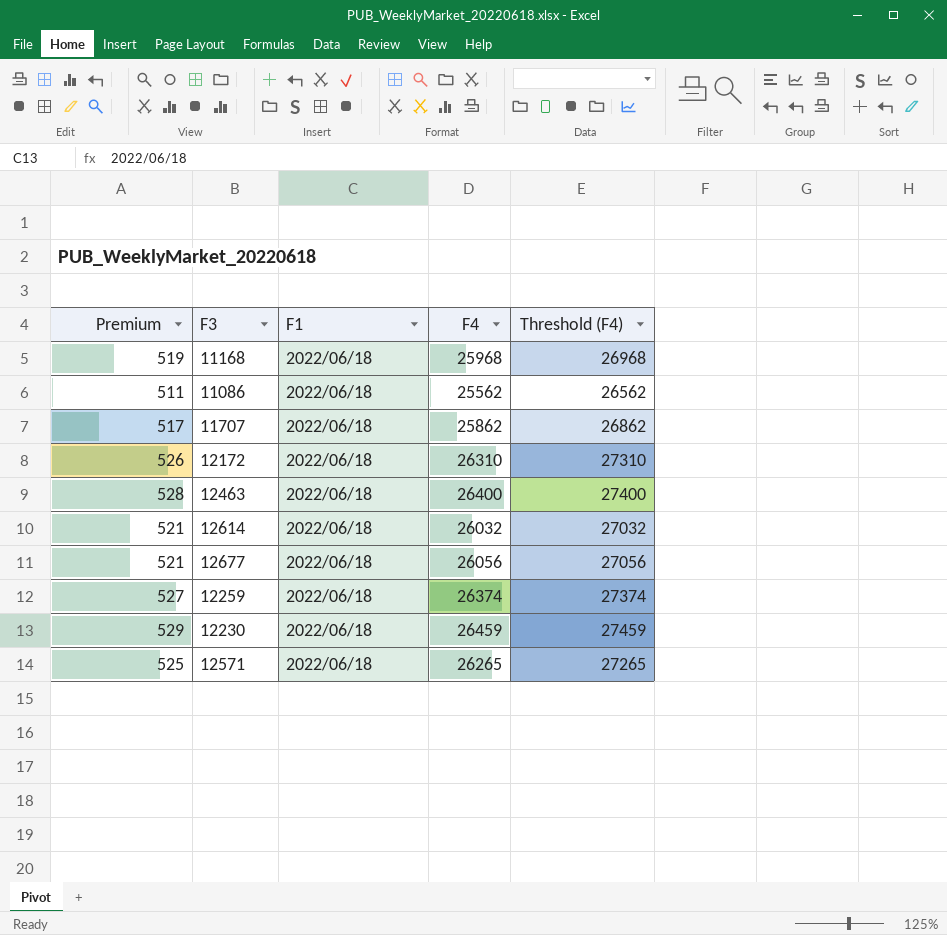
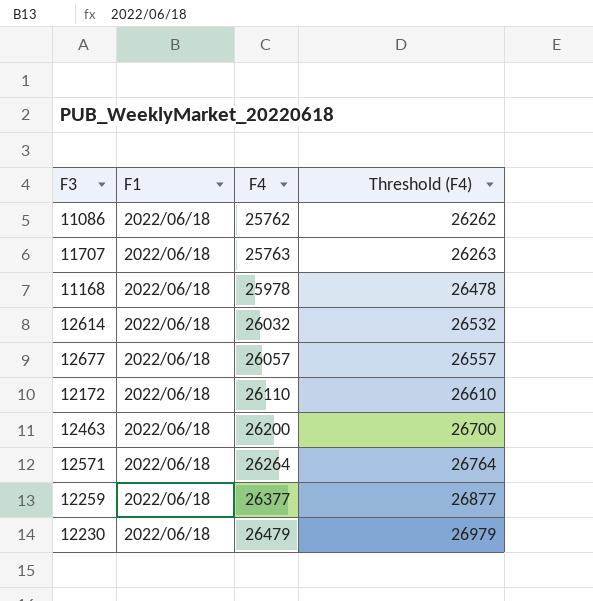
row order: none -> F4 ascending
column Premium | formula: [F4] * 0.02 -> none
column Threshold (F4) | formula: [F4] + 1000 -> [F4] + 500
11086 | F4: 25562 -> 25762
11707 | F4: 25862 -> 25763
11168 | F4: 25968 -> 25978
12677 | F4: 26056 -> 26057
12172 | F4: 26310 -> 26110
12463 | F4: 26400 -> 26200
12571 | F4: 26265 -> 26264
12259 | F4: 26374 -> 26377
12230 | F4: 26459 -> 26479

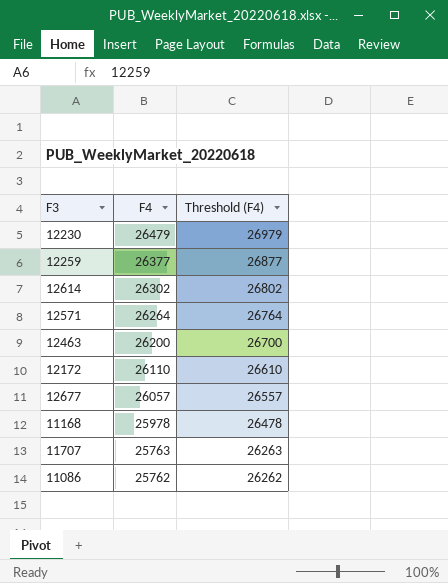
row order: F4 ascending -> F4 descending
column F1 | position: 2 -> none
12614 | F4: 26032 -> 26302
12614 | Threshold (F4): 26532 -> 26802

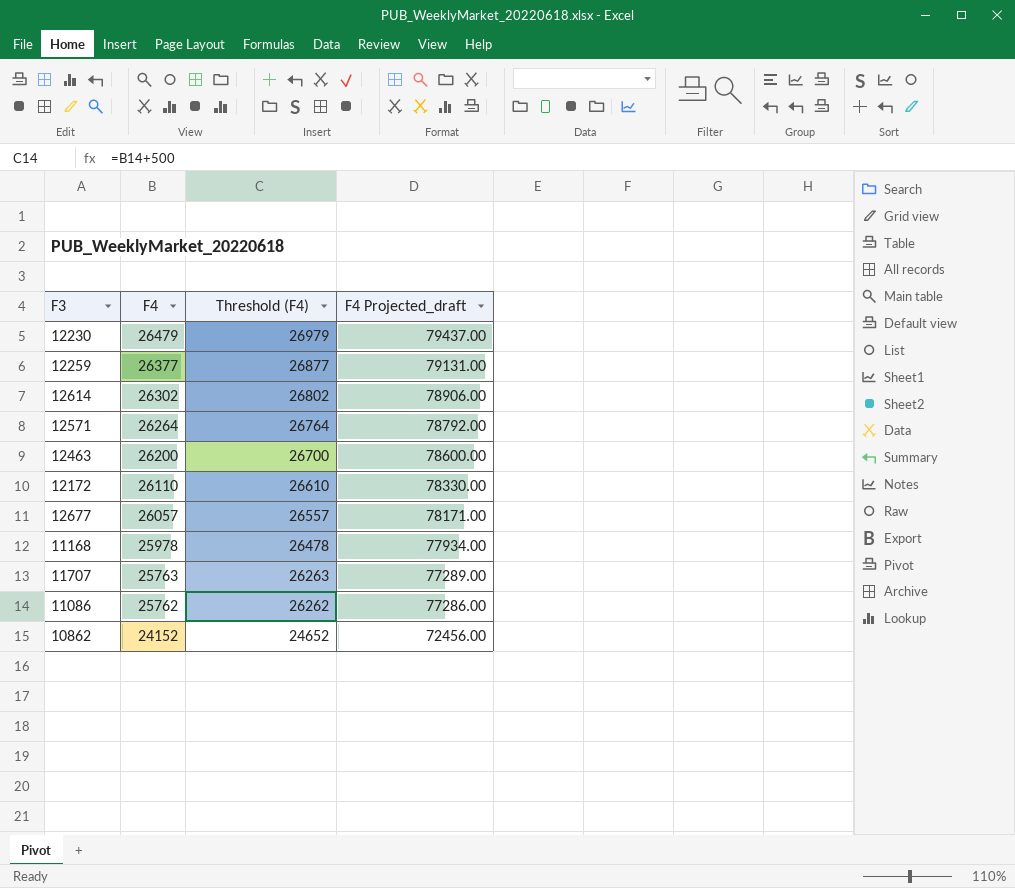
column F4 Projected_draft | formula: none -> [F4] * 3
row 10862: none -> 24152 | 24652 | 72456.00

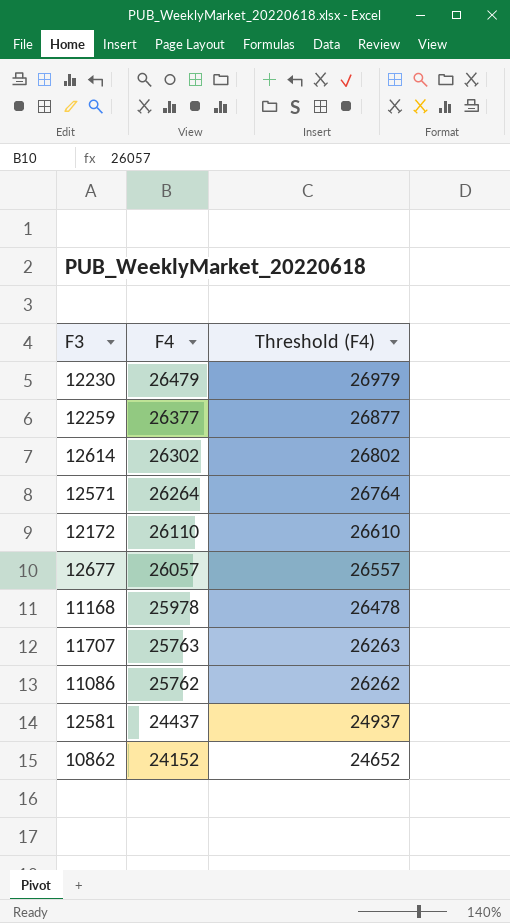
column F4 Projected_draft | formula: [F4] * 3 -> none
row 12463: 26200 | 26700 | 78600.00 -> none
row 12581: none -> 24437 | 24937

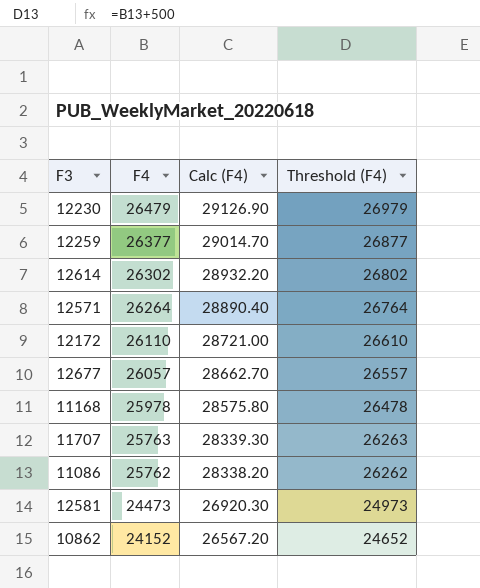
column Calc (F4) | formula: none -> [F4] * 1.1
12581 | F4: 24437 -> 24473
12581 | Threshold (F4): 24937 -> 24973

